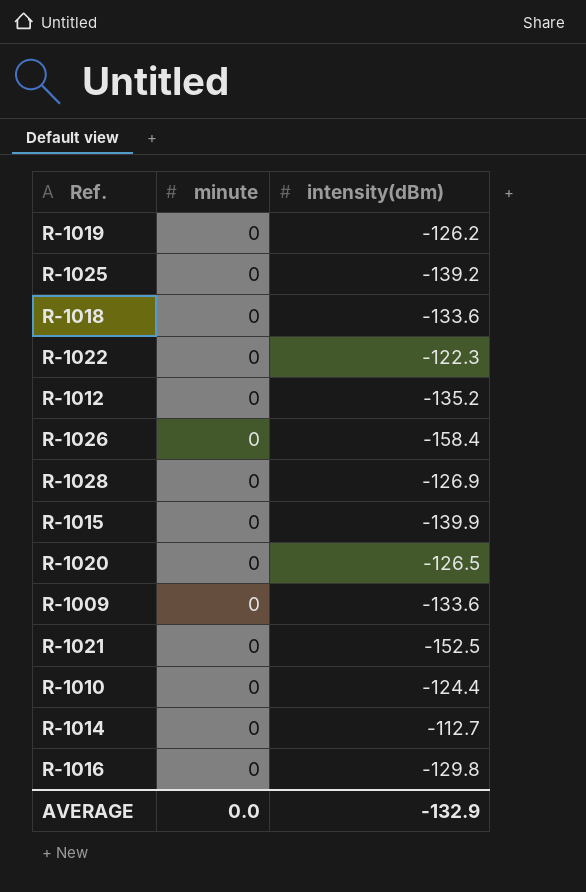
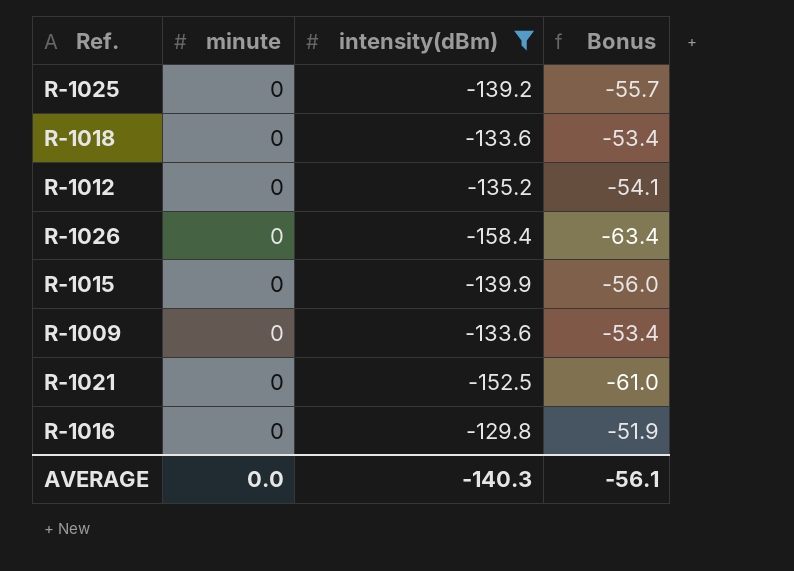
filter: none -> intensity(dBm) <= -129.8
column Bonus | formula: none -> [intensity(dBm)] * 0.4
AVERAGE | intensity(dBm): -132.9 -> -140.3

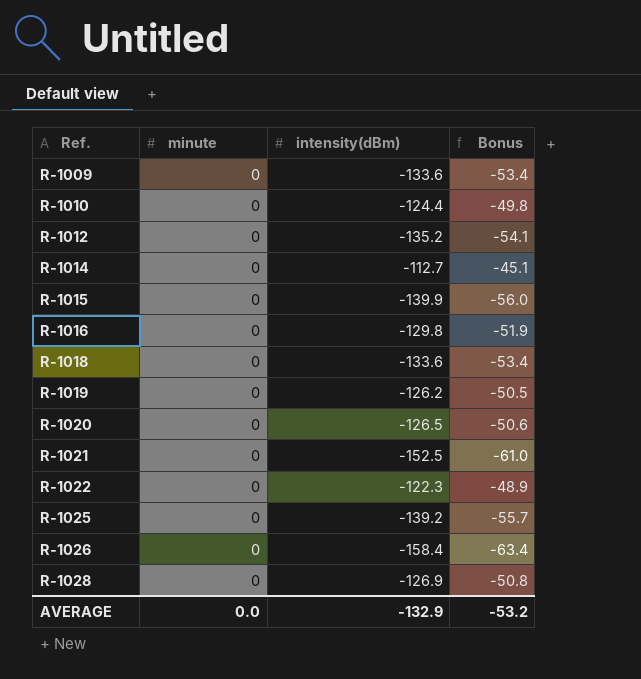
filter: intensity(dBm) <= -129.8 -> none
row order: none -> Ref. ascending
AVERAGE | intensity(dBm): -140.3 -> -132.9
AVERAGE | Bonus: -56.1 -> -53.2

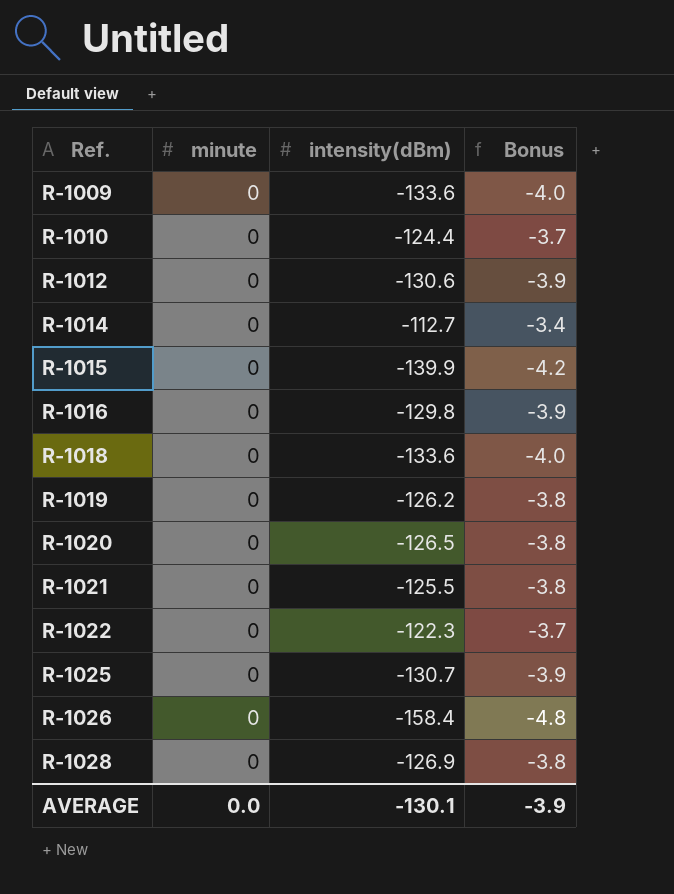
column Bonus | formula: [intensity(dBm)] * 0.4 -> [intensity(dBm)] * 0.03
R-1012 | intensity(dBm): -135.2 -> -130.6
R-1021 | intensity(dBm): -152.5 -> -125.5
R-1025 | intensity(dBm): -139.2 -> -130.7
AVERAGE | intensity(dBm): -132.9 -> -130.1
AVERAGE | Bonus: -53.2 -> -3.9

